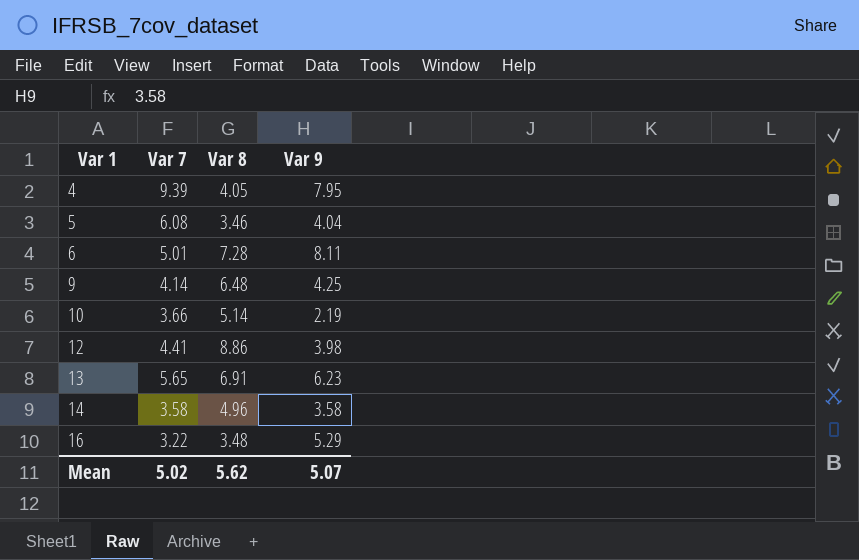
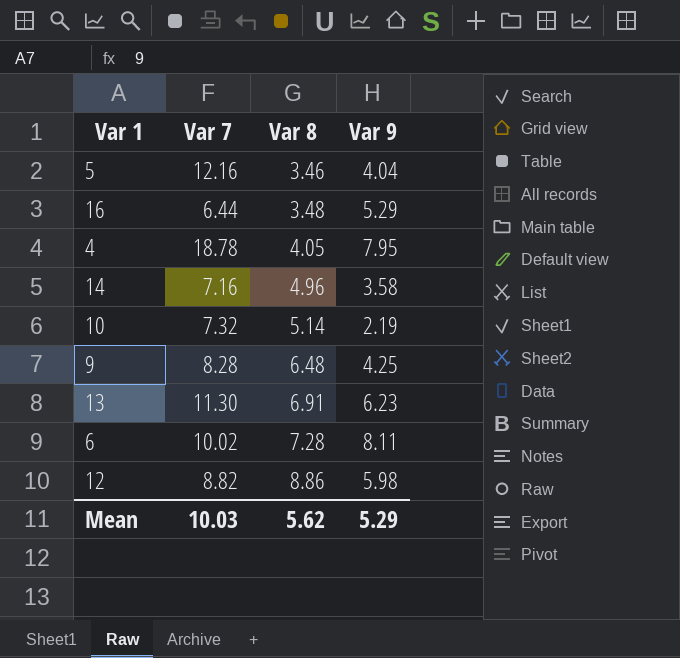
row order: Var 1 ascending -> Var 8 ascending
5 | Var 7: 6.08 -> 12.16
16 | Var 7: 3.22 -> 6.44
4 | Var 7: 9.39 -> 18.78
14 | Var 7: 3.58 -> 7.16
10 | Var 7: 3.66 -> 7.32
9 | Var 7: 4.14 -> 8.28
13 | Var 7: 5.65 -> 11.30
6 | Var 7: 5.01 -> 10.02
12 | Var 7: 4.41 -> 8.82
12 | Var 9: 3.98 -> 5.98
Mean | Var 7: 5.02 -> 10.03
Mean | Var 9: 5.07 -> 5.29

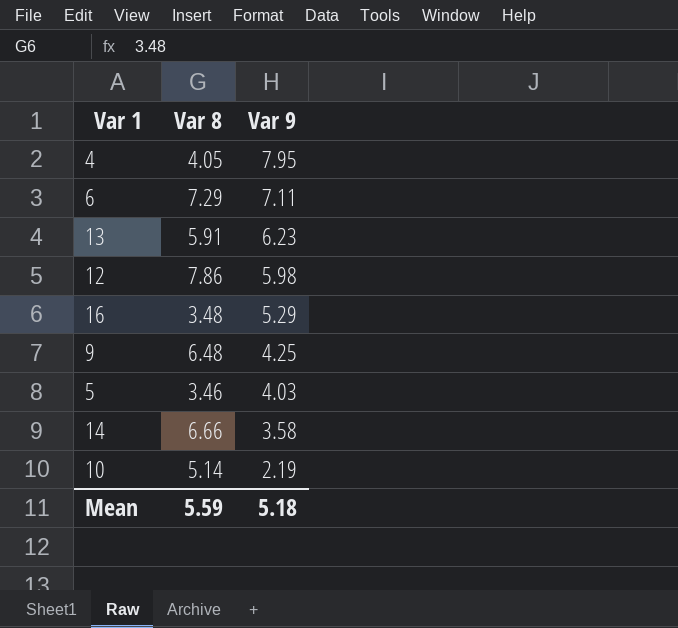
row order: Var 8 ascending -> Var 9 descending
column Var 7 | position: 2 -> none
6 | Var 8: 7.28 -> 7.29
6 | Var 9: 8.11 -> 7.11
13 | Var 8: 6.91 -> 5.91
12 | Var 8: 8.86 -> 7.86
5 | Var 9: 4.04 -> 4.03
14 | Var 8: 4.96 -> 6.66
Mean | Var 8: 5.62 -> 5.59
Mean | Var 9: 5.29 -> 5.18

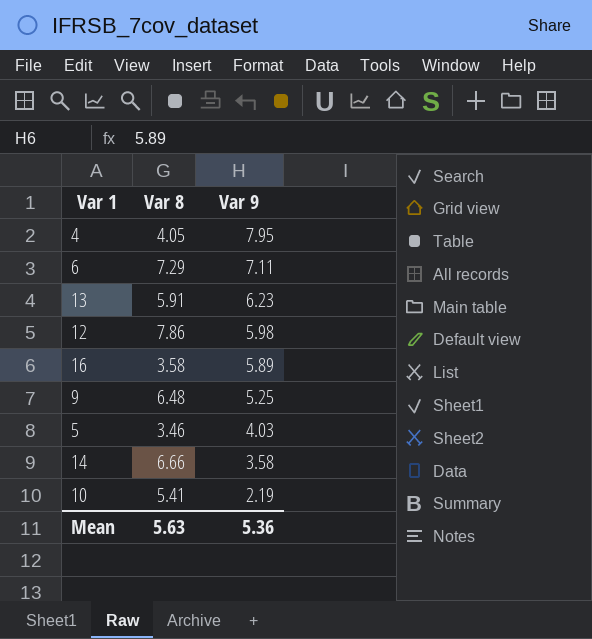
16 | Var 8: 3.48 -> 3.58
16 | Var 9: 5.29 -> 5.89
9 | Var 9: 4.25 -> 5.25
10 | Var 8: 5.14 -> 5.41
Mean | Var 8: 5.59 -> 5.63
Mean | Var 9: 5.18 -> 5.36

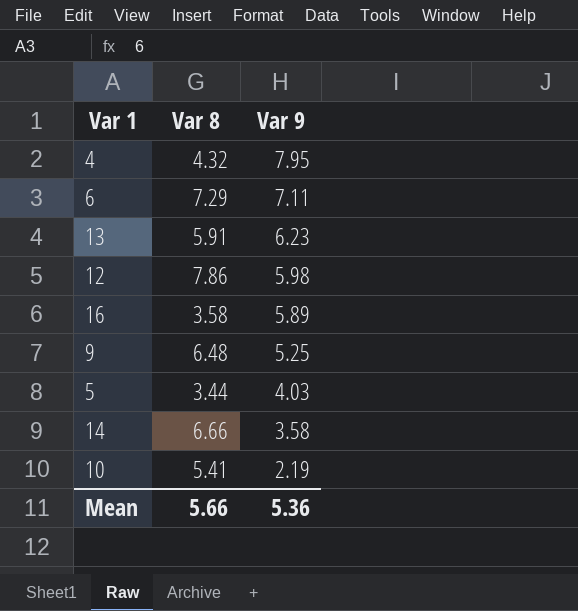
4 | Var 8: 4.05 -> 4.32
5 | Var 8: 3.46 -> 3.44
Mean | Var 8: 5.63 -> 5.66

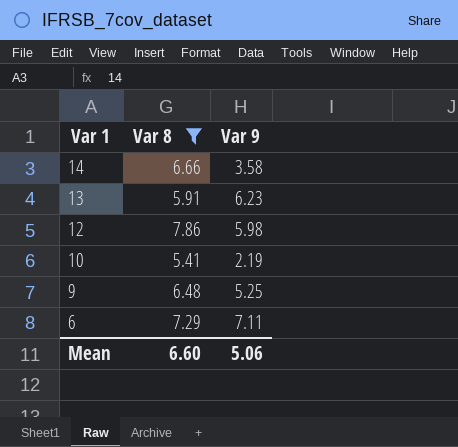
filter: none -> Var 8 >= 5.41
row order: Var 9 descending -> Var 1 descending
Mean | Var 8: 5.66 -> 6.60
Mean | Var 9: 5.36 -> 5.06

